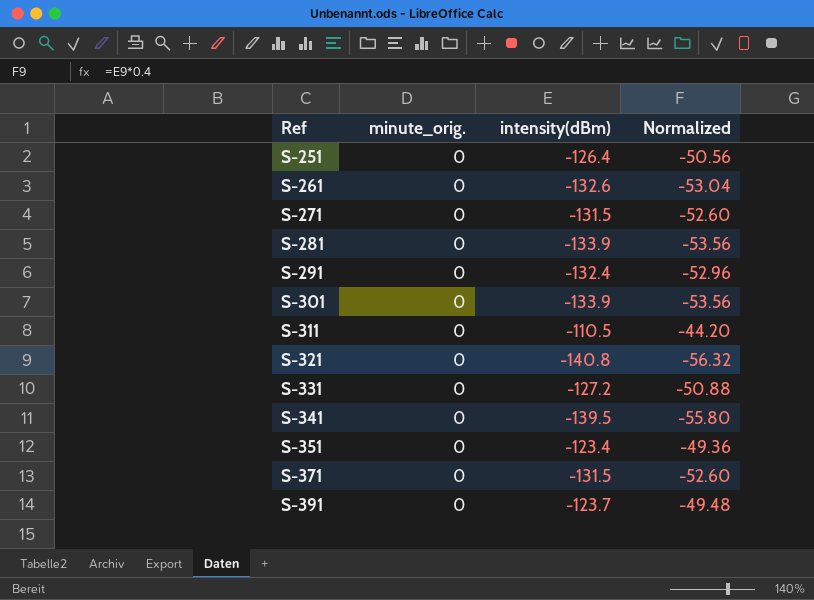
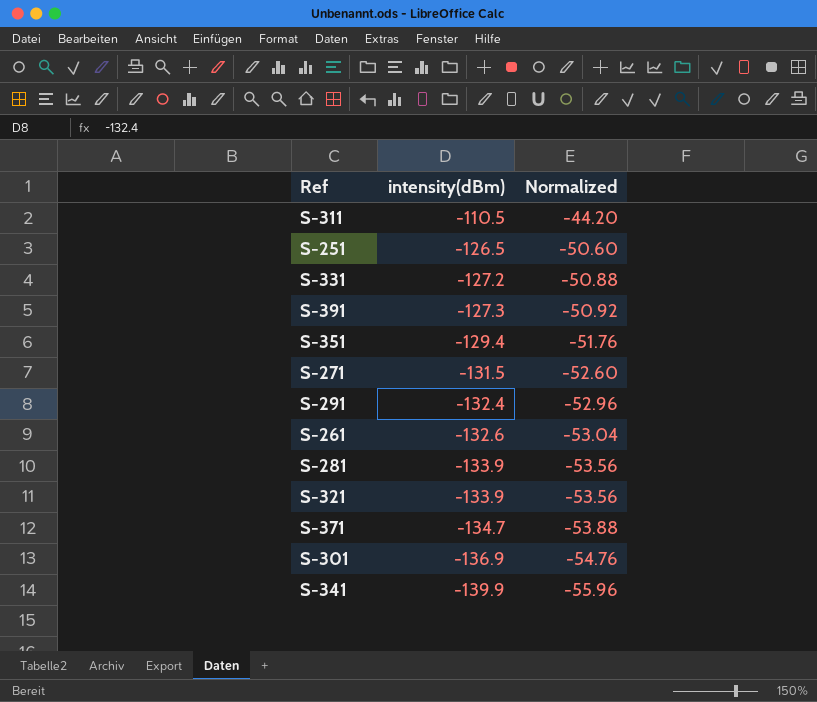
row order: Ref ascending -> intensity(dBm) descending
column minute_orig. | position: 2 -> none
S-251 | intensity(dBm): -126.4 -> -126.5
S-251 | Normalized: -50.56 -> -50.60
S-391 | intensity(dBm): -123.7 -> -127.3
S-391 | Normalized: -49.48 -> -50.92
S-351 | intensity(dBm): -123.4 -> -129.4
S-351 | Normalized: -49.36 -> -51.76
S-321 | intensity(dBm): -140.8 -> -133.9
S-321 | Normalized: -56.32 -> -53.56
S-371 | intensity(dBm): -131.5 -> -134.7
S-371 | Normalized: -52.60 -> -53.88
S-301 | intensity(dBm): -133.9 -> -136.9
S-301 | Normalized: -53.56 -> -54.76
S-341 | intensity(dBm): -139.5 -> -139.9
S-341 | Normalized: -55.80 -> -55.96

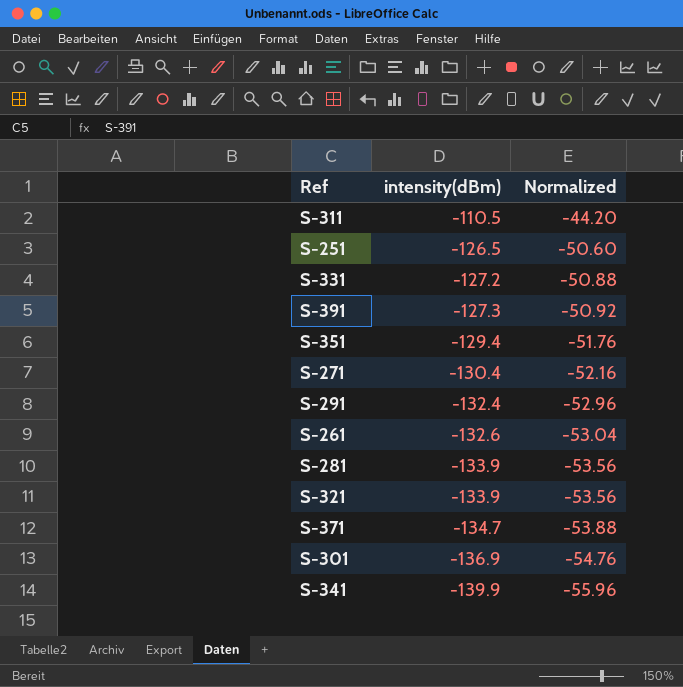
S-271 | intensity(dBm): -131.5 -> -130.4
S-271 | Normalized: -52.60 -> -52.16

